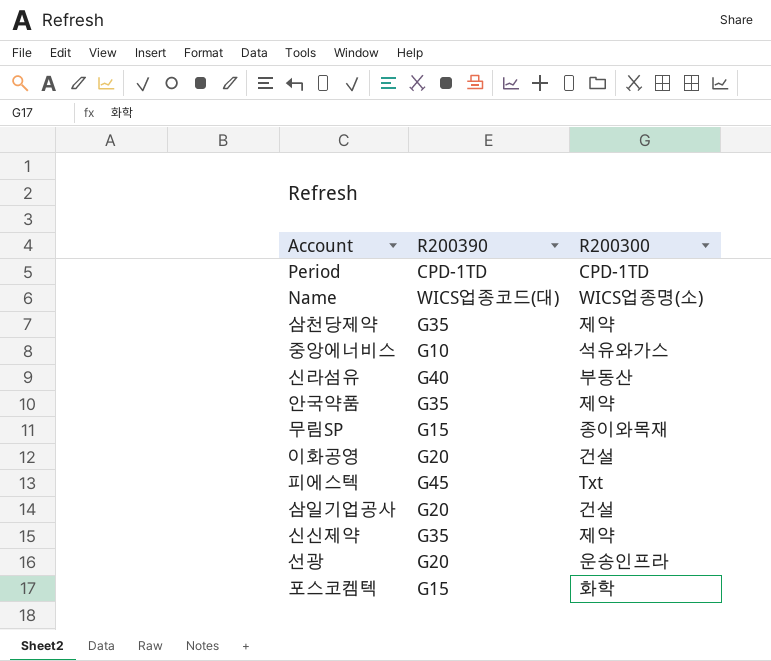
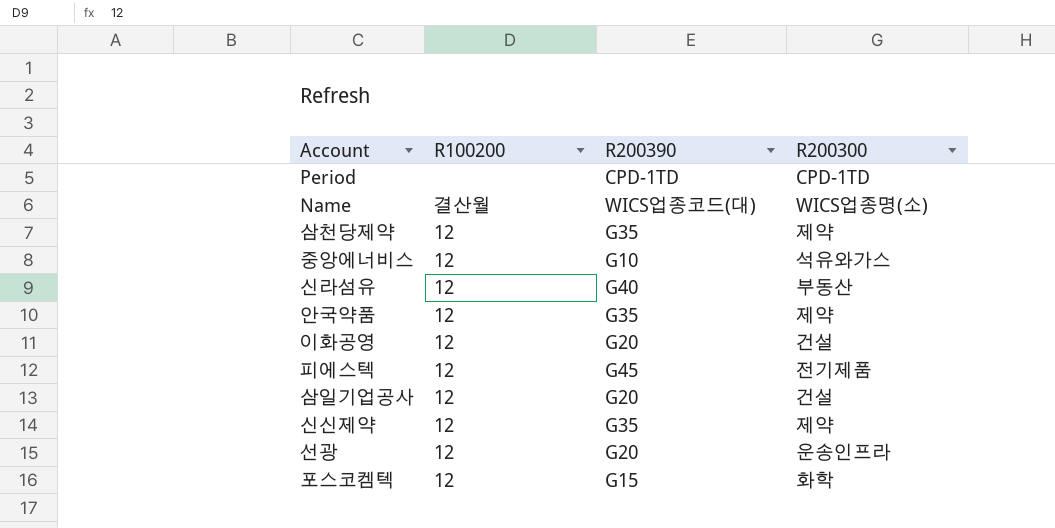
column R100200 | position: none -> 2
row 무림SP: G15 | 종이와목재 -> none
피에스텍 | R200300: Txt -> 전기제품

